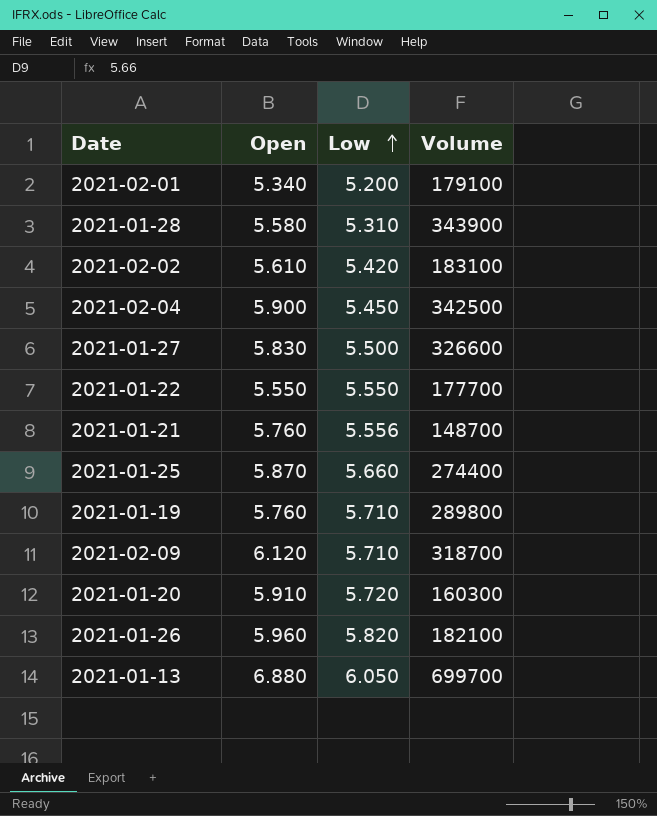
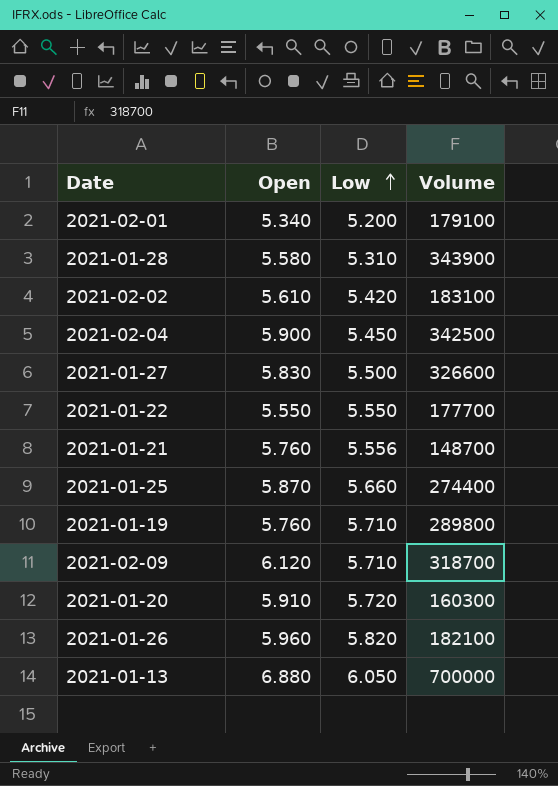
2021-01-13 | Volume: 699700 -> 700000

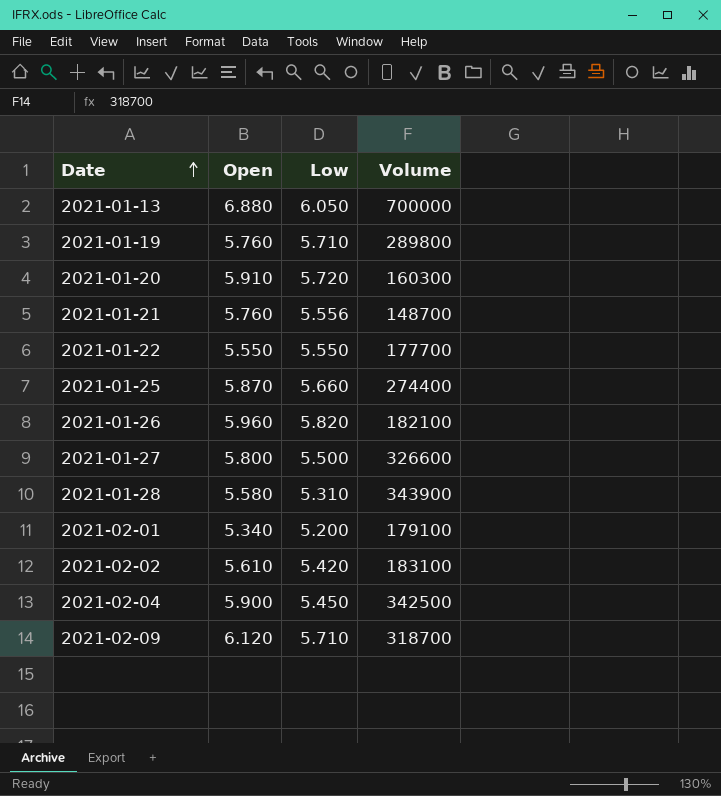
row order: Low ascending -> Date ascending
2021-01-27 | Open: 5.830 -> 5.800

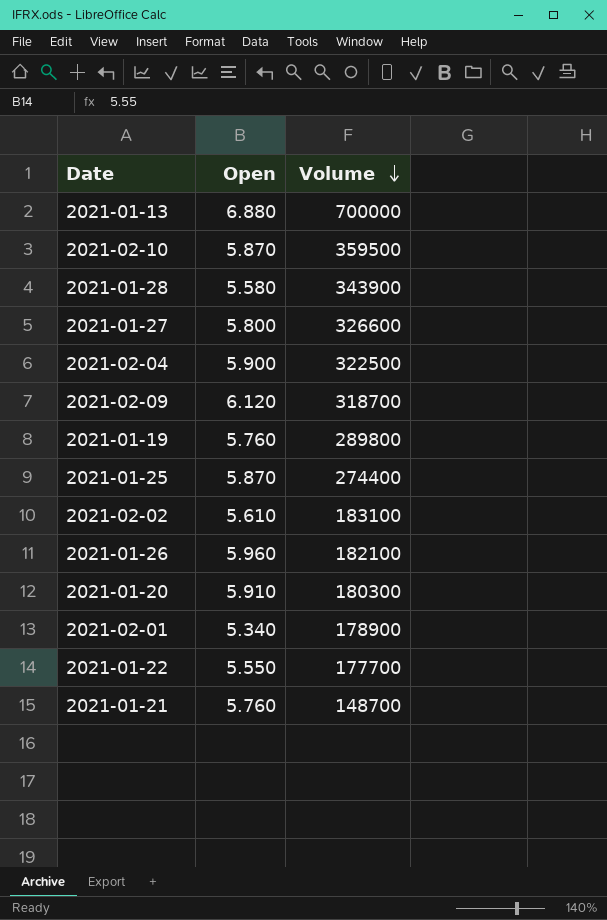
row order: Date ascending -> Volume descending
column Low | position: 3 -> none
row 2021-02-10: none -> 5.870 | 359500
2021-02-04 | Volume: 342500 -> 322500
2021-01-20 | Volume: 160300 -> 180300
2021-02-01 | Volume: 179100 -> 178900

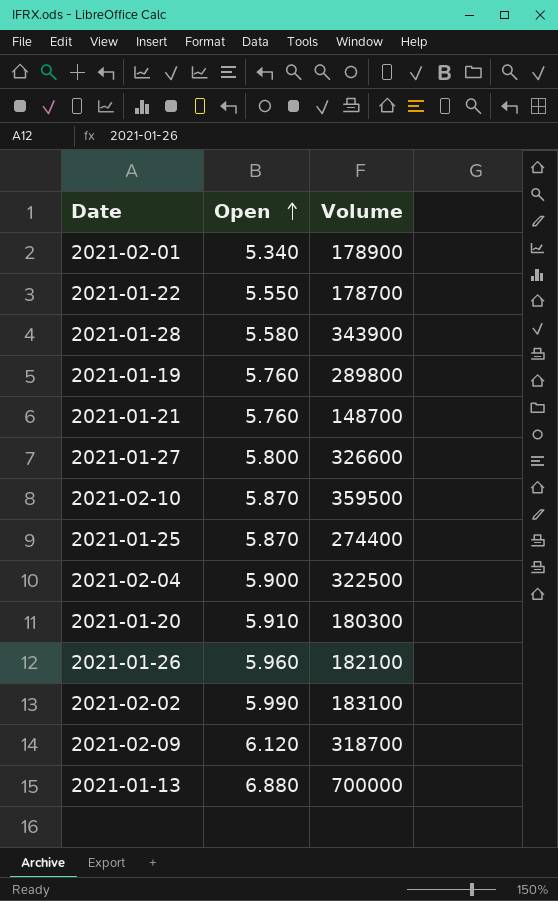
row order: Volume descending -> Open ascending
2021-01-22 | Volume: 177700 -> 178700
2021-02-02 | Open: 5.610 -> 5.990

